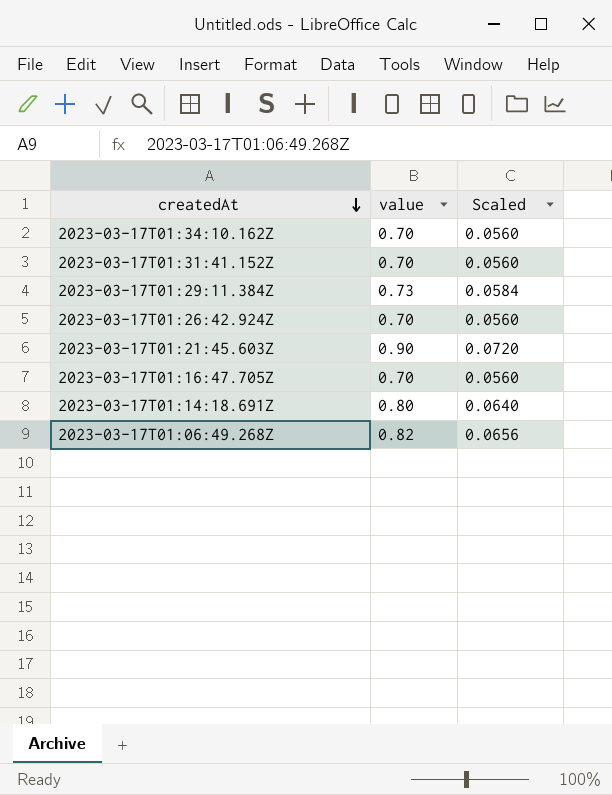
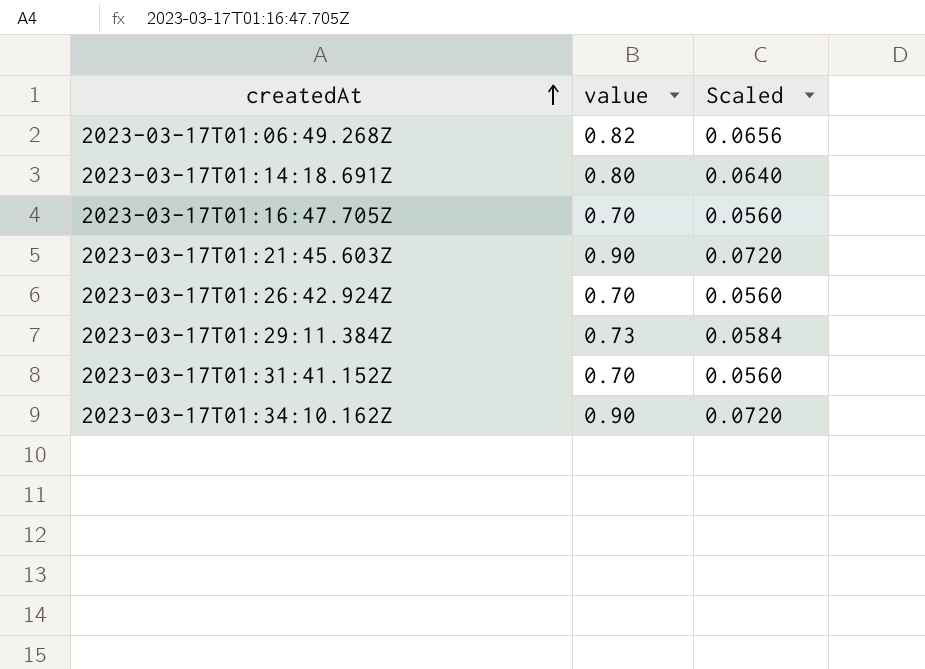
row order: createdAt descending -> createdAt ascending
2023-03-17T01:34:10.162Z | value: 0.70 -> 0.90
2023-03-17T01:34:10.162Z | Scaled: 0.0560 -> 0.0720

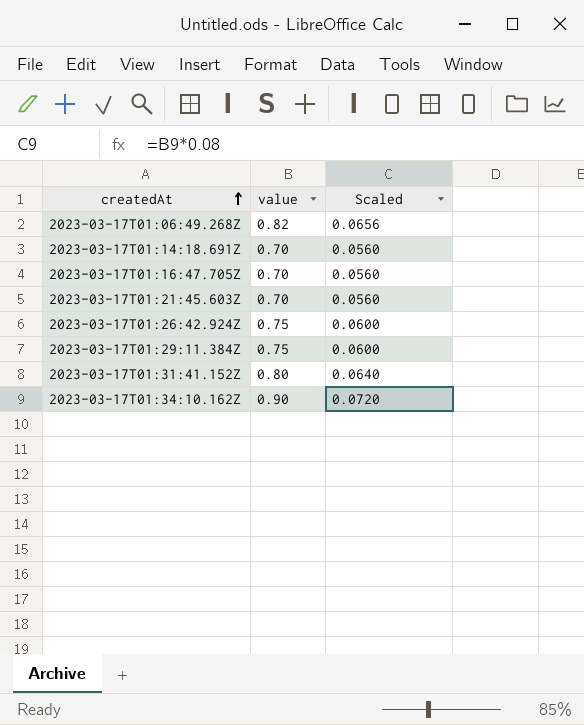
2023-03-17T01:14:18.691Z | value: 0.80 -> 0.70
2023-03-17T01:14:18.691Z | Scaled: 0.0640 -> 0.0560
2023-03-17T01:21:45.603Z | value: 0.90 -> 0.70
2023-03-17T01:21:45.603Z | Scaled: 0.0720 -> 0.0560
2023-03-17T01:26:42.924Z | value: 0.70 -> 0.75
2023-03-17T01:26:42.924Z | Scaled: 0.0560 -> 0.0600
2023-03-17T01:29:11.384Z | value: 0.73 -> 0.75
2023-03-17T01:29:11.384Z | Scaled: 0.0584 -> 0.0600
2023-03-17T01:31:41.152Z | value: 0.70 -> 0.80
2023-03-17T01:31:41.152Z | Scaled: 0.0560 -> 0.0640

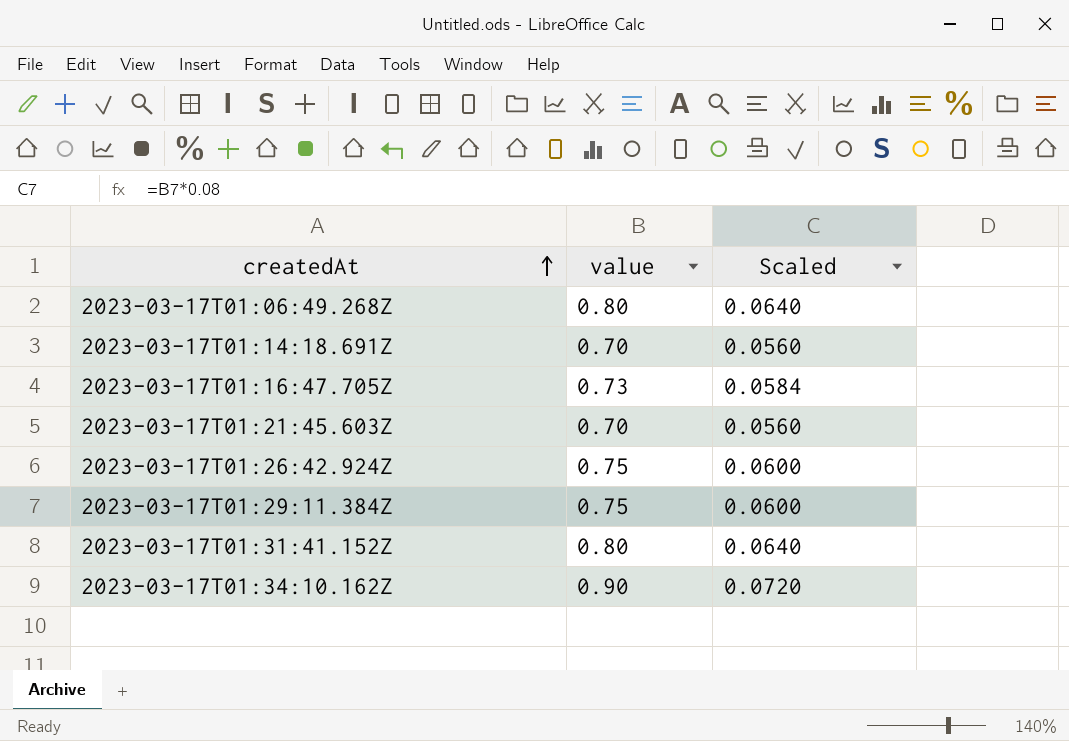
2023-03-17T01:06:49.268Z | value: 0.82 -> 0.80
2023-03-17T01:06:49.268Z | Scaled: 0.0656 -> 0.0640
2023-03-17T01:16:47.705Z | value: 0.70 -> 0.73
2023-03-17T01:16:47.705Z | Scaled: 0.0560 -> 0.0584

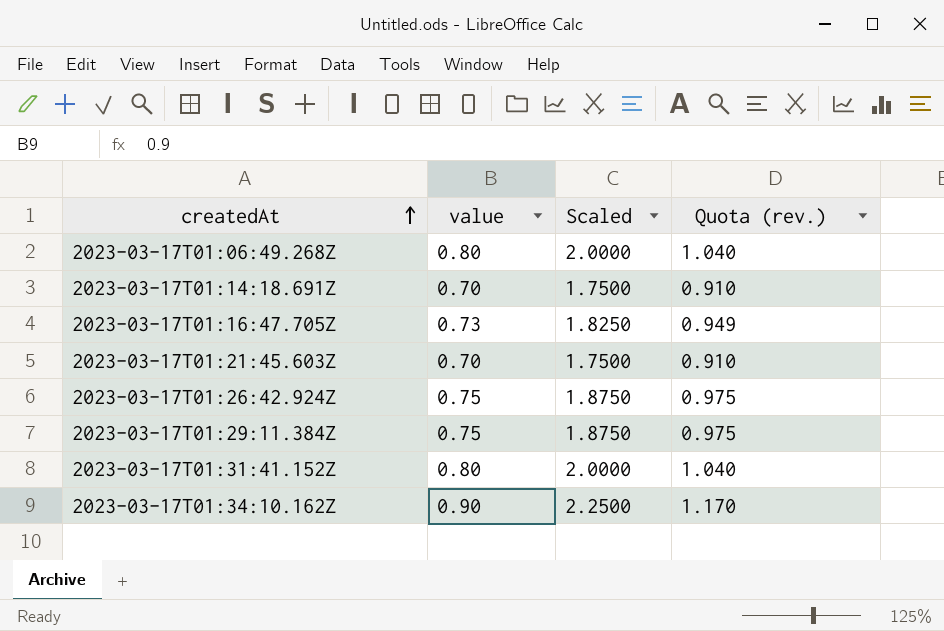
column Scaled | formula: [value] * 0.08 -> [value] * 2.5
column Quota (rev.) | formula: none -> [value] * 1.3

